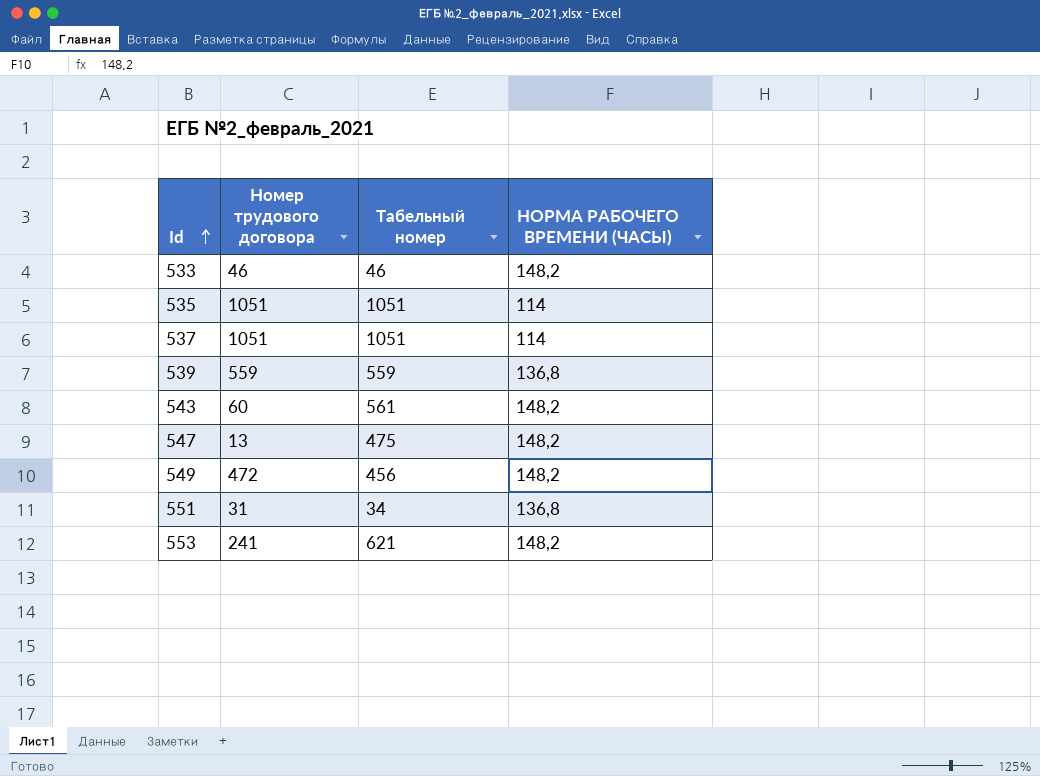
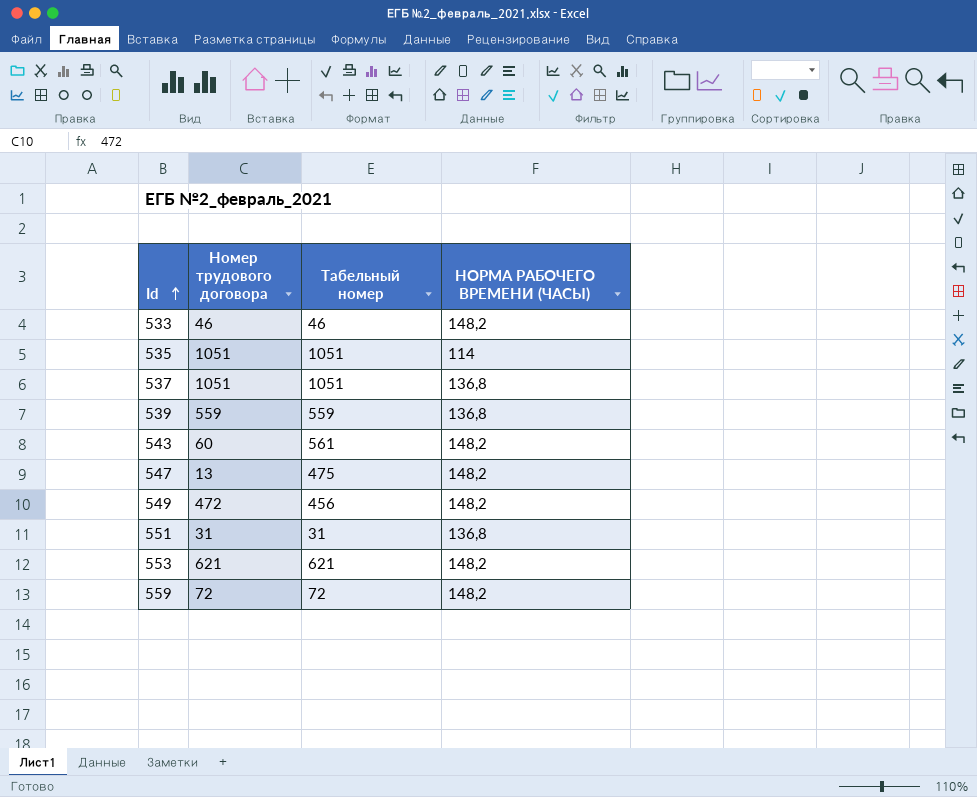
537 | НОРМА РАБОЧЕГО ВРЕМЕНИ (ЧАСЫ): 114 -> 136,8
551 | Табельный номер: 34 -> 31
553 | Номер трудового договора: 241 -> 621
row 559: none -> 72 | 72 | 148,2

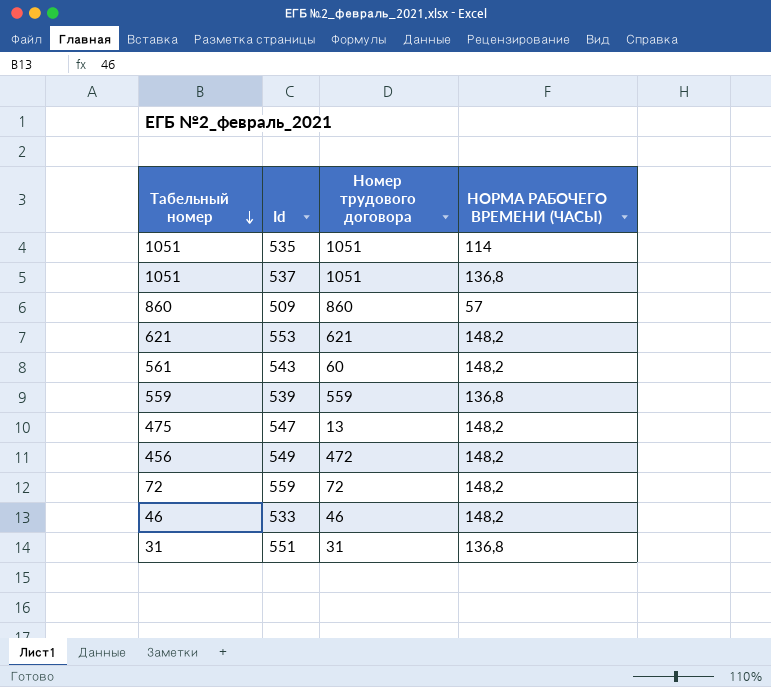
row order: Id ascending -> Табельный номер descending
column Табельный номер | position: 3 -> 1
row 509: none -> 860 | 860 | 57

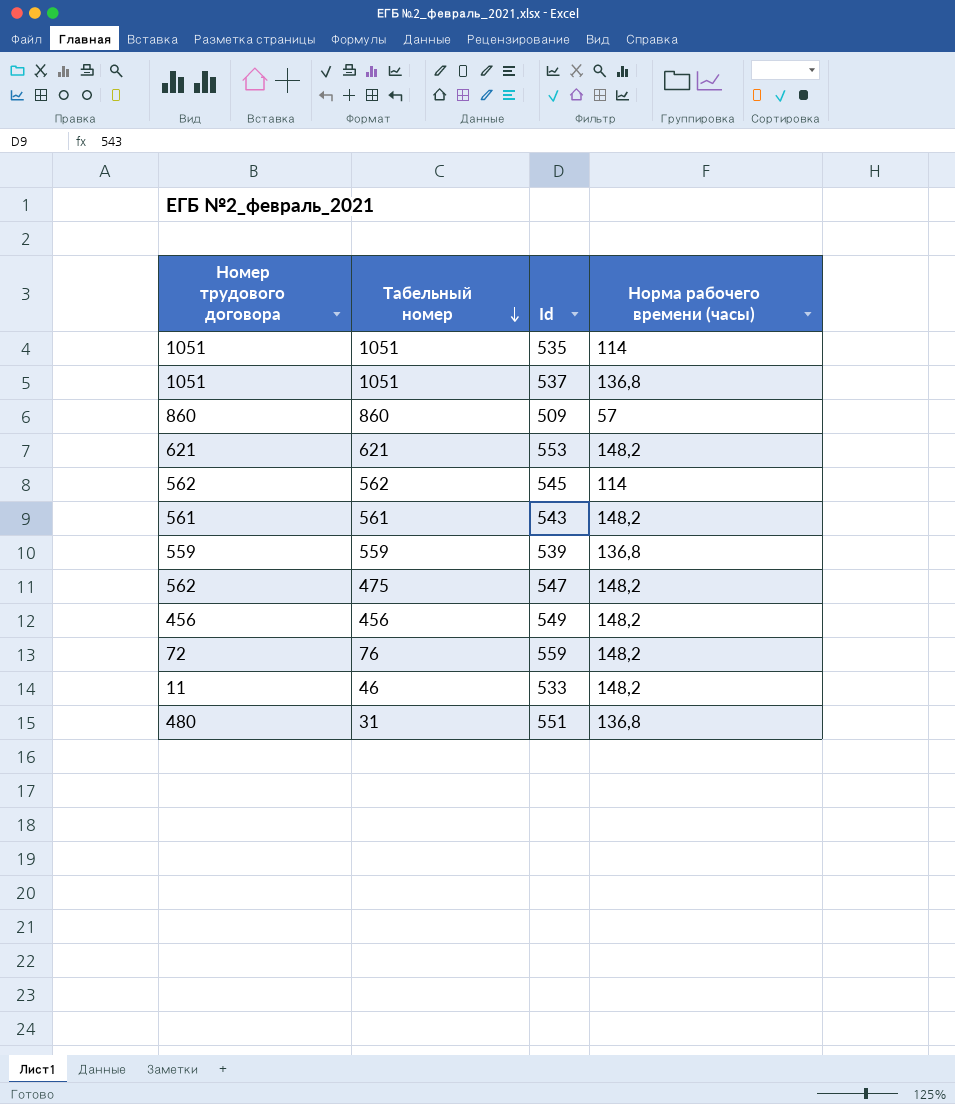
column Номер трудового договора | position: 3 -> 1
column name: НОРМА РАБОЧЕГО ВРЕМЕНИ (ЧАСЫ) -> Норма рабочего времени (часы)
row 545: none -> 562 | 562 | 114
543 | Номер трудового договора: 60 -> 561
547 | Номер трудового договора: 13 -> 562
549 | Номер трудового договора: 472 -> 456
559 | Табельный номер: 72 -> 76
533 | Номер трудового договора: 46 -> 11
551 | Номер трудового договора: 31 -> 480

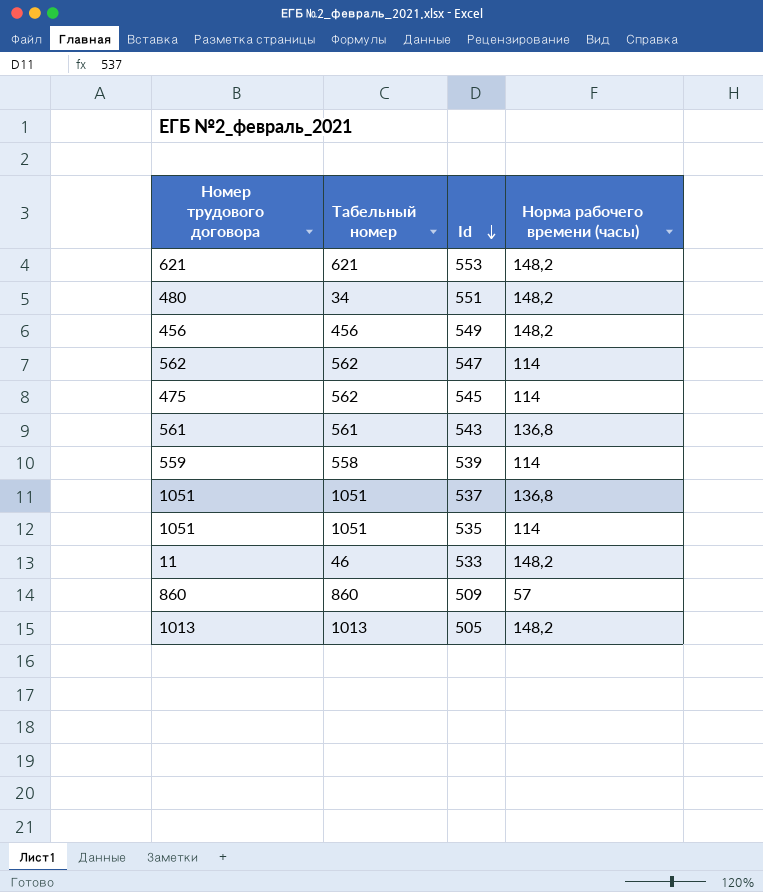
row order: Табельный номер descending -> Id descending
row 559: 72 | 76 | 148,2 -> none
551 | Табельный номер: 31 -> 34
551 | Норма рабочего времени (часы): 136,8 -> 148,2
547 | Табельный номер: 475 -> 562
547 | Норма рабочего времени (часы): 148,2 -> 114
545 | Номер трудового договора: 562 -> 475
543 | Норма рабочего времени (часы): 148,2 -> 136,8
539 | Табельный номер: 559 -> 558
539 | Норма рабочего времени (часы): 136,8 -> 114
row 505: none -> 1013 | 1013 | 148,2

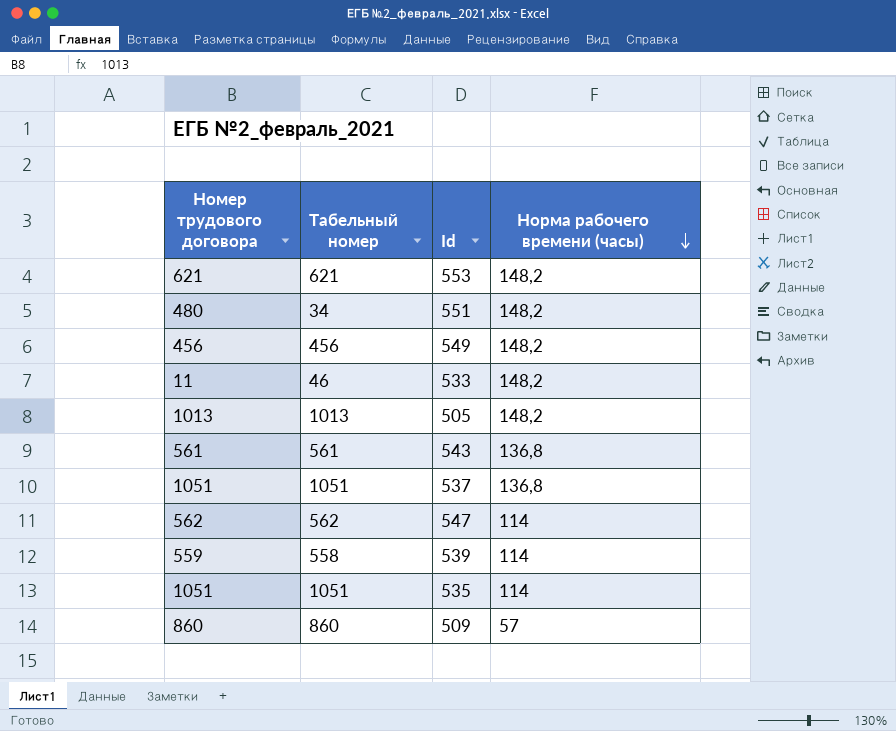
row order: Id descending -> Норма рабочего времени (часы) descending
row 545: 475 | 562 | 114 -> none

